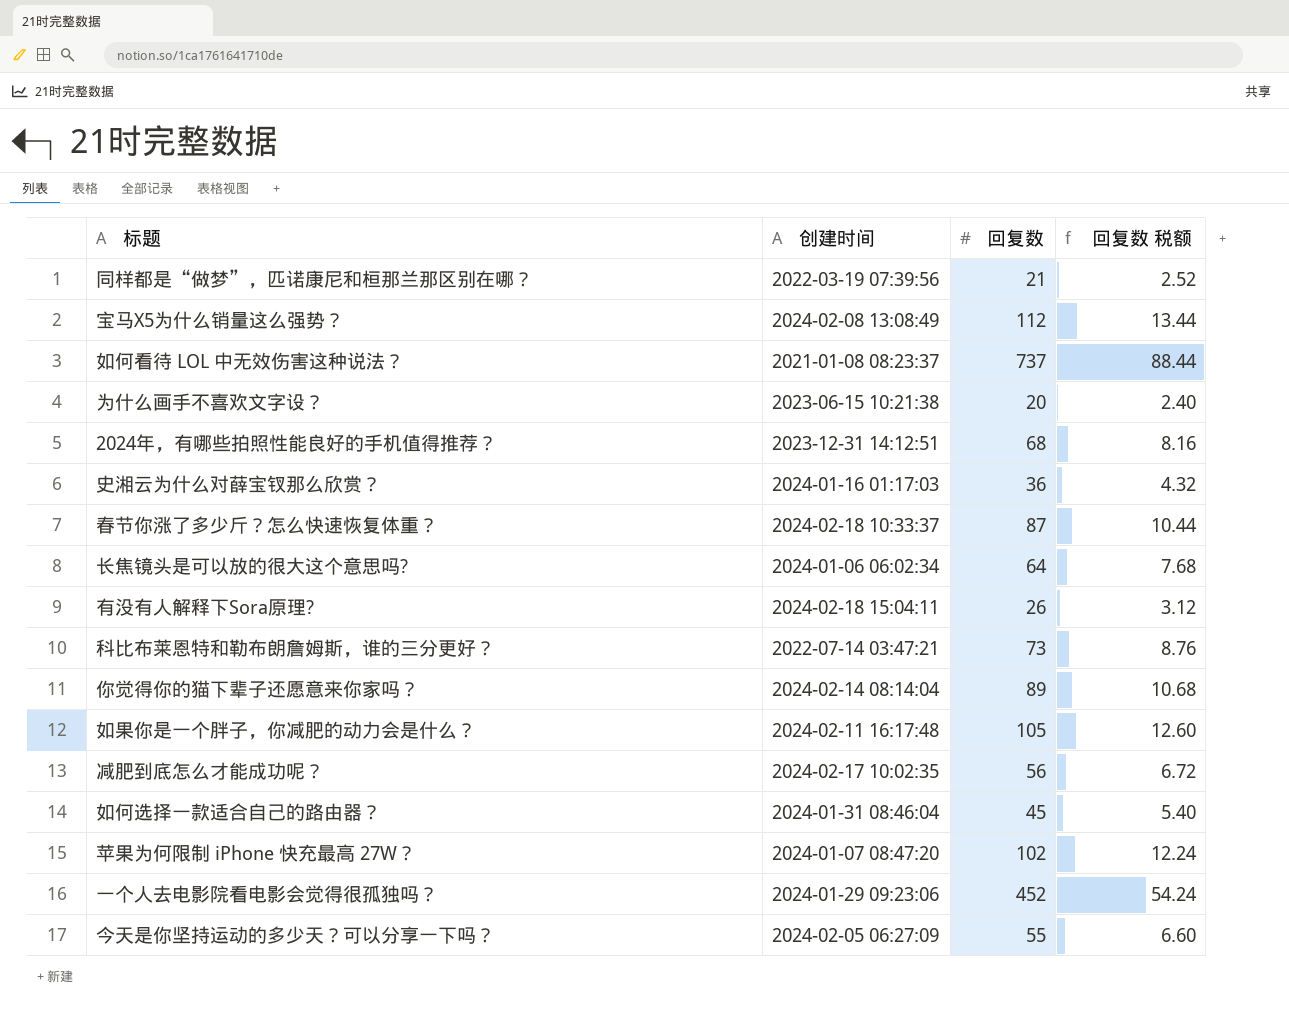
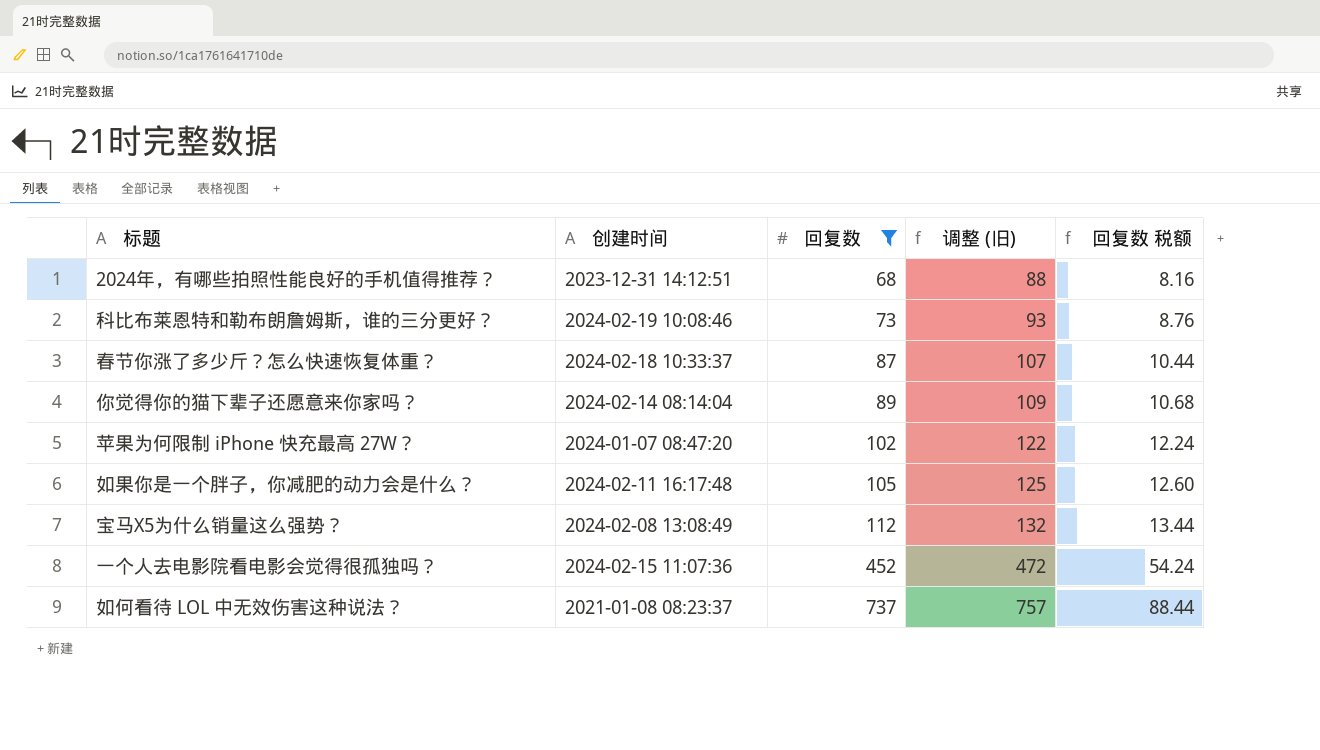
filter: none -> 回复数 >= 68
row order: none -> 回复数 ascending
column 调整 (旧) | formula: none -> [回复数] + 20
科比布莱恩特和勒布朗詹姆斯，谁的三分更好？ | 创建时间: 2022-07-14 03:47:21 -> 2024-02-19 10:08:46
一个人去电影院看电影会觉得很孤独吗？ | 创建时间: 2024-01-29 09:23:06 -> 2024-02-15 11:07:36

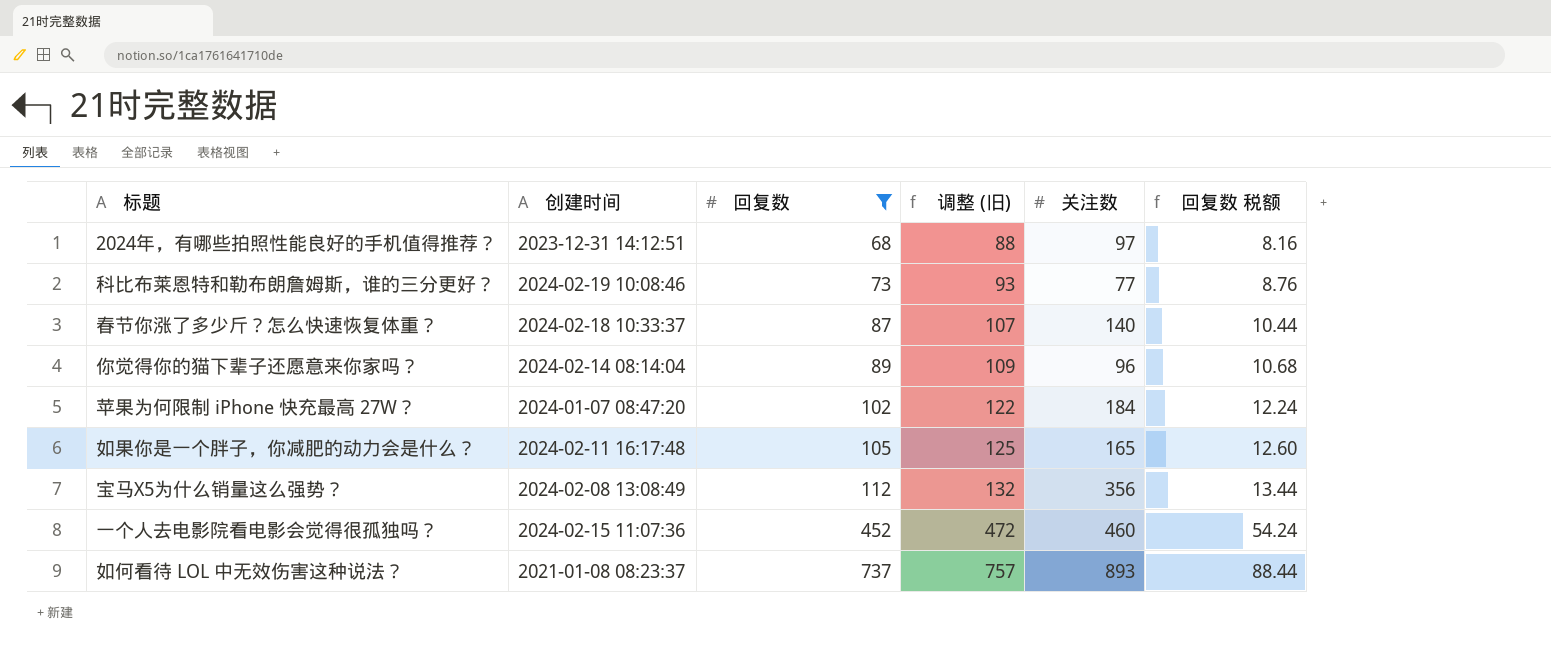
column 关注数 | position: none -> 5

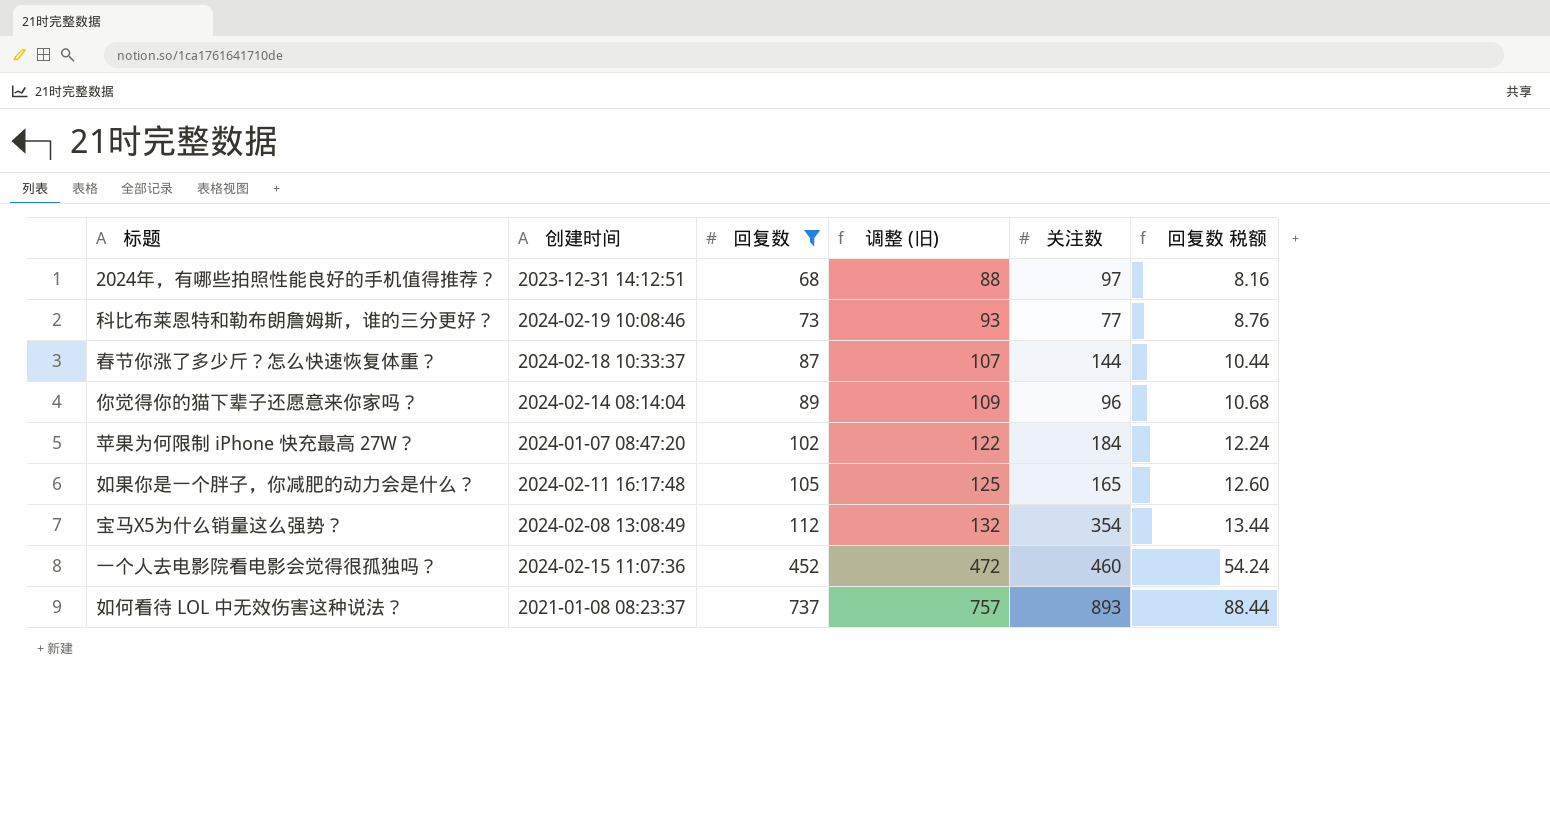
春节你涨了多少斤？怎么快速恢复体重？ | 关注数: 140 -> 144
宝马X5为什么销量这么强势？ | 关注数: 356 -> 354

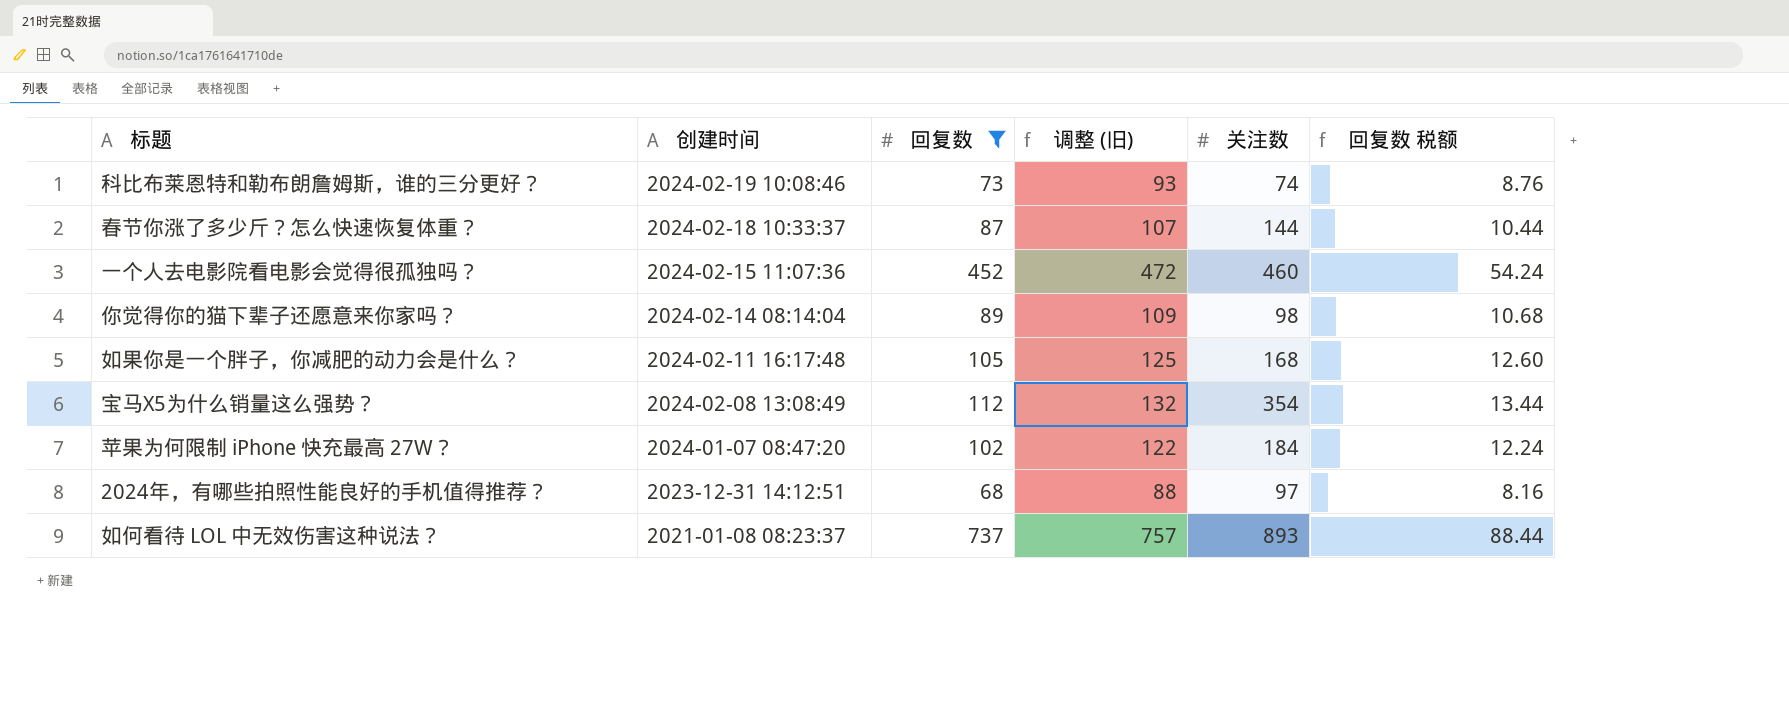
row order: 回复数 ascending -> 创建时间 descending
科比布莱恩特和勒布朗詹姆斯，谁的三分更好？ | 关注数: 77 -> 74
你觉得你的猫下辈子还愿意来你家吗？ | 关注数: 96 -> 98
如果你是一个胖子，你减肥的动力会是什么？ | 关注数: 165 -> 168

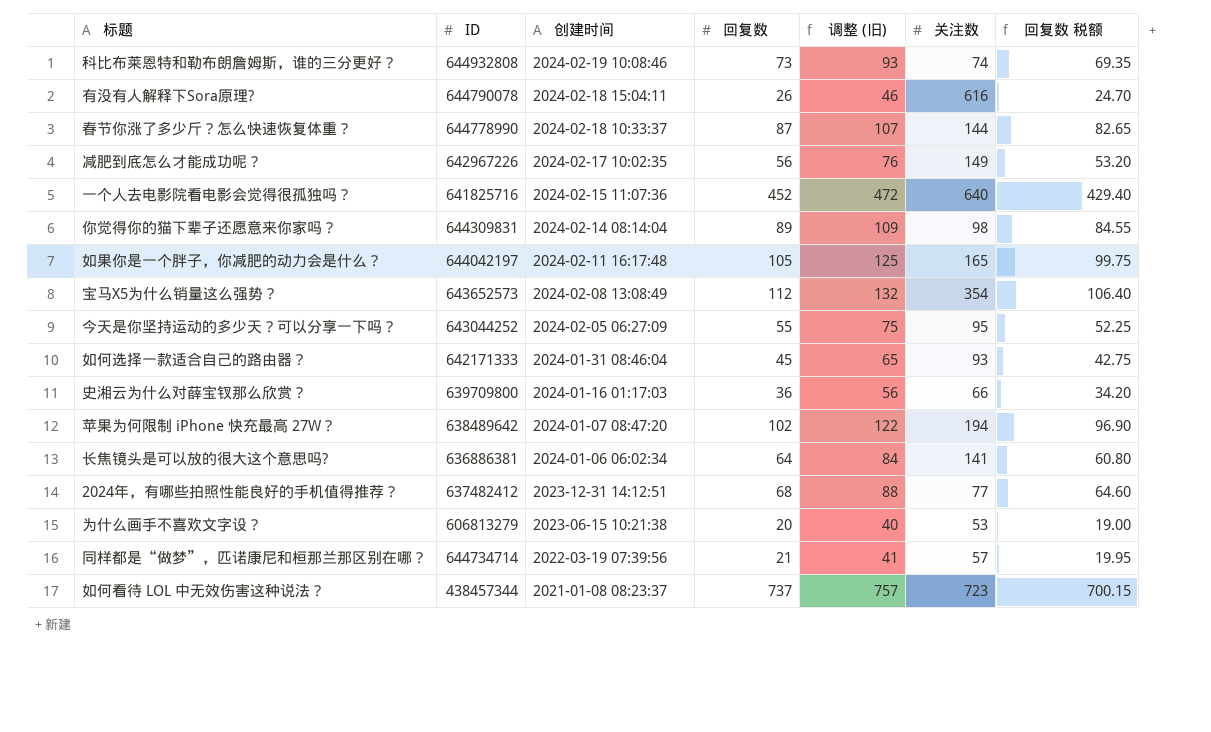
filter: 回复数 >= 68 -> none
column ID | position: none -> 2
column 回复数 税额 | formula: [回复数] * 0.12 -> [回复数] * 0.95
一个人去电影院看电影会觉得很孤独吗？ | 关注数: 460 -> 640
如果你是一个胖子，你减肥的动力会是什么？ | 关注数: 168 -> 165
苹果为何限制 iPhone 快充最高 27W？ | 关注数: 184 -> 194
2024年，有哪些拍照性能良好的手机值得推荐？ | 关注数: 97 -> 77
如何看待 LOL 中无效伤害这种说法？ | 关注数: 893 -> 723

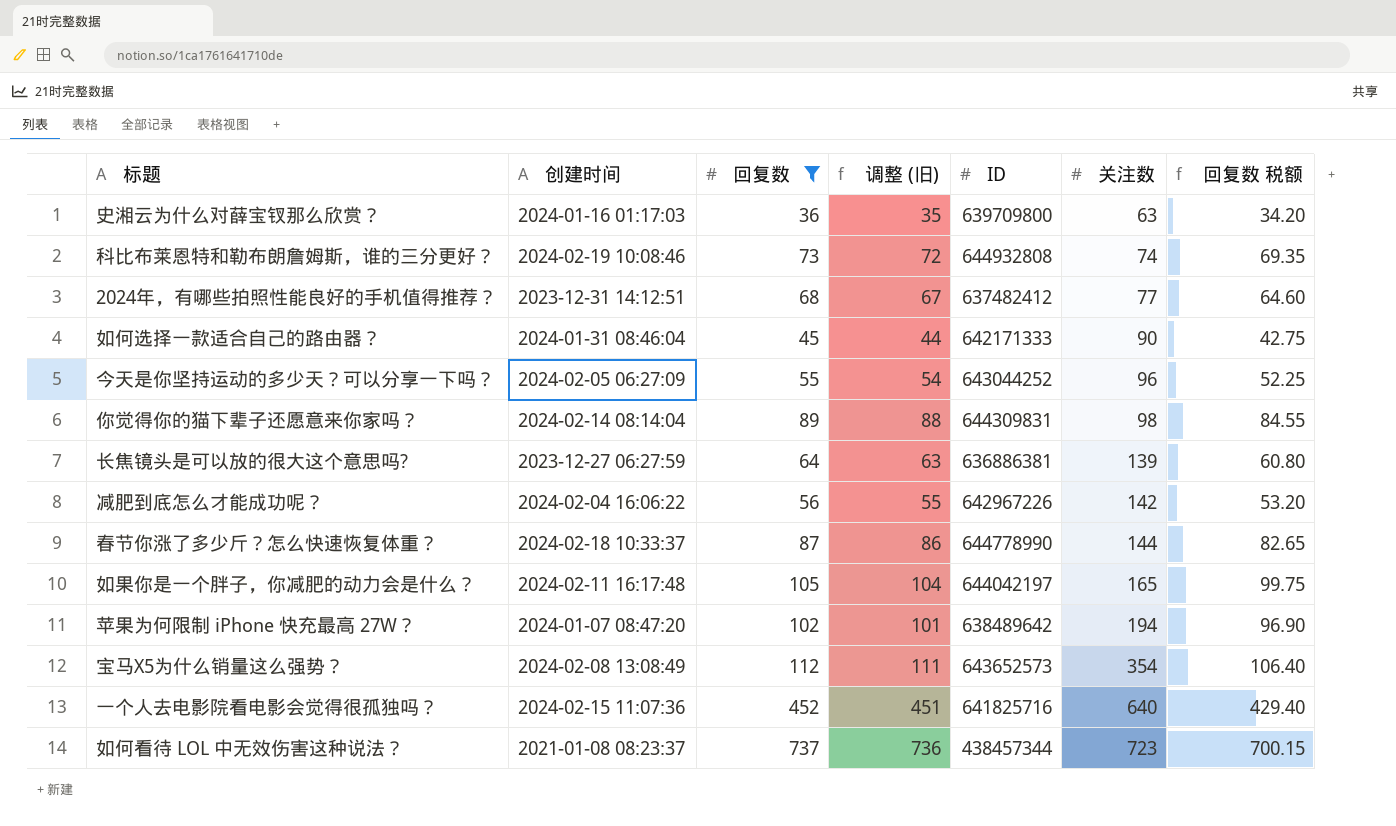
filter: none -> 回复数 >= 36
row order: 创建时间 descending -> 关注数 ascending
column 调整 (旧) | formula: [回复数] + 20 -> [回复数] - 1
column ID | position: 2 -> 5
史湘云为什么对薛宝钗那么欣赏？ | 关注数: 66 -> 63
如何选择一款适合自己的路由器？ | 关注数: 93 -> 90
今天是你坚持运动的多少天？可以分享一下吗？ | 关注数: 95 -> 96
长焦镜头是可以放的很大这个意思吗? | 创建时间: 2024-01-06 06:02:34 -> 2023-12-27 06:27:59
长焦镜头是可以放的很大这个意思吗? | 关注数: 141 -> 139
减肥到底怎么才能成功呢？ | 创建时间: 2024-02-17 10:02:35 -> 2024-02-04 16:06:22
减肥到底怎么才能成功呢？ | 关注数: 149 -> 142

